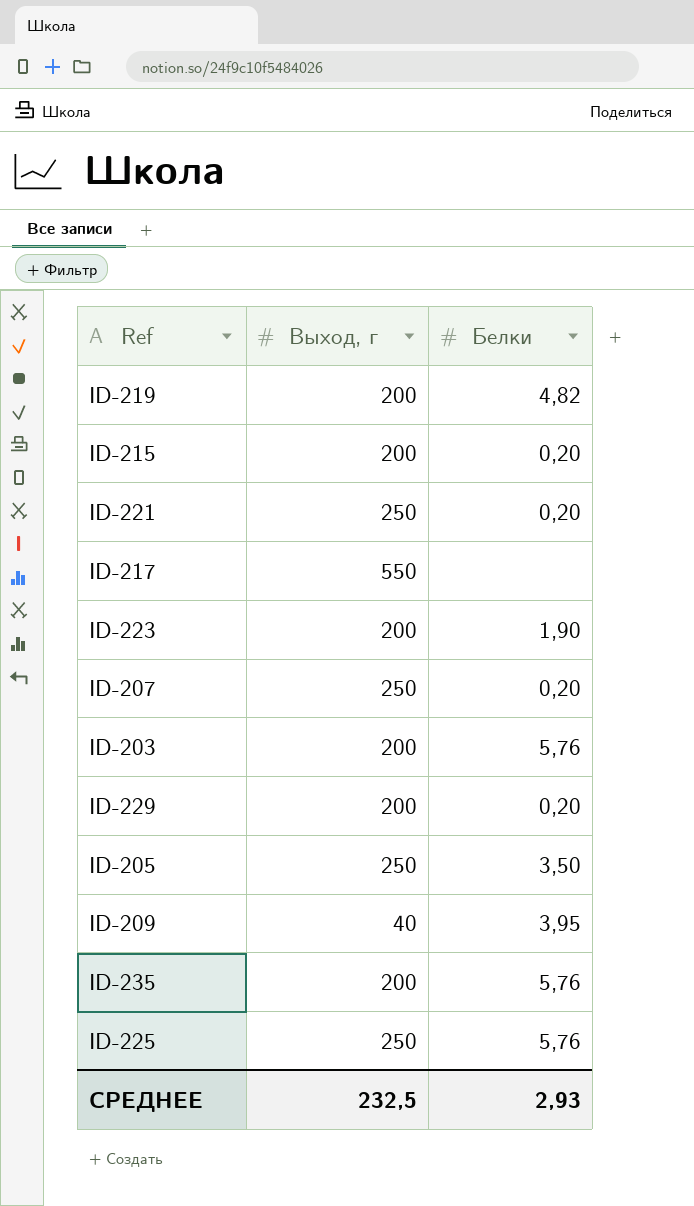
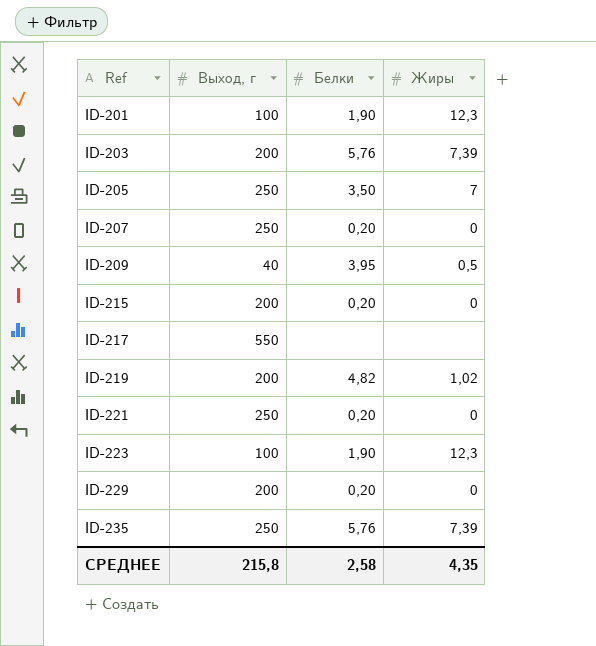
row order: none -> Ref ascending
column Жиры | position: none -> 4
row ID-225: 250 | 5,76 -> none
row ID-201: none -> 100 | 1,90 | 12,3
ID-223 | Выход, г: 200 -> 100
ID-235 | Выход, г: 200 -> 250
СРЕДНЕЕ | Выход, г: 232,5 -> 215,8
СРЕДНЕЕ | Белки: 2,93 -> 2,58

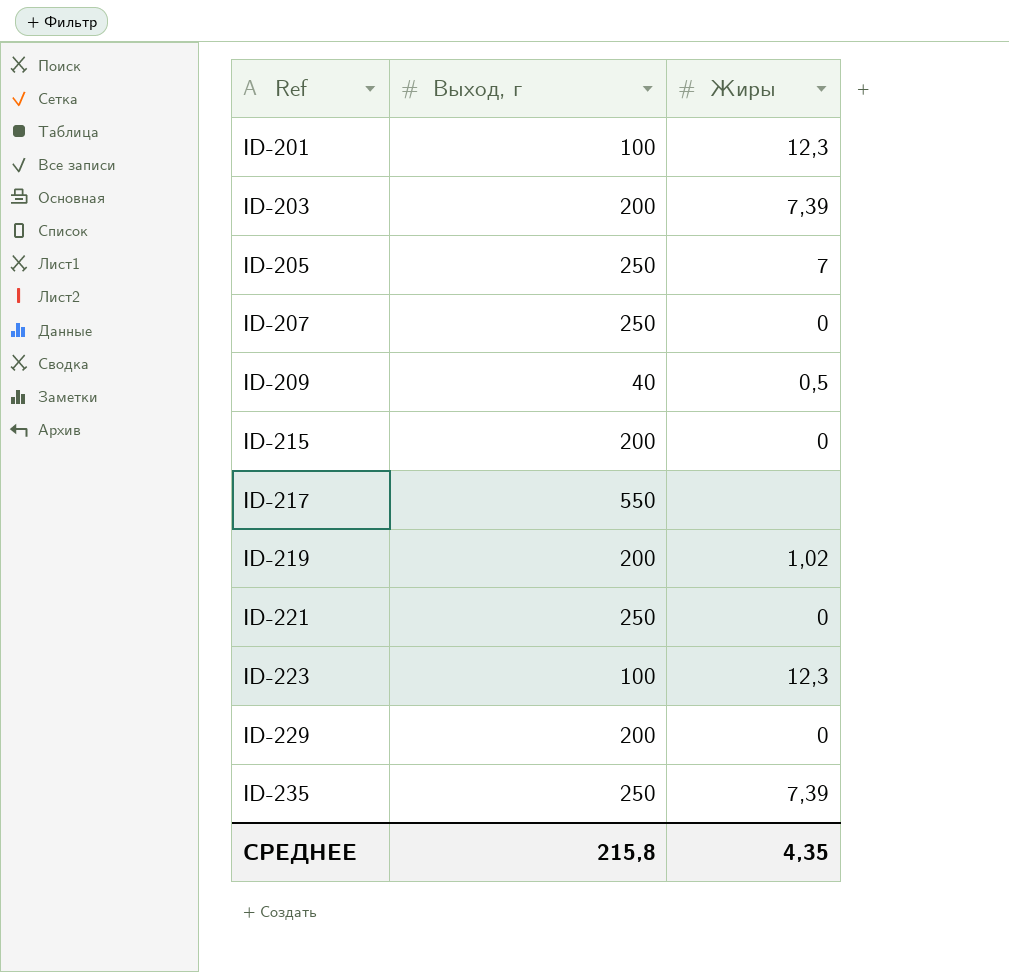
column Белки | position: 3 -> none

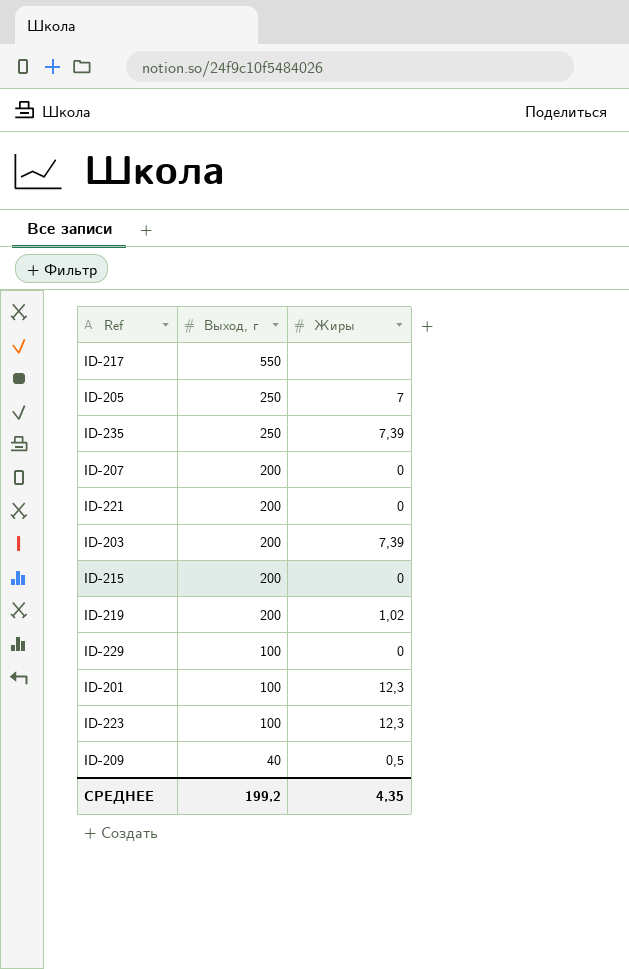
row order: Ref ascending -> Выход, г descending
ID-207 | Выход, г: 250 -> 200
ID-221 | Выход, г: 250 -> 200
ID-229 | Выход, г: 200 -> 100
СРЕДНЕЕ | Выход, г: 215,8 -> 199,2

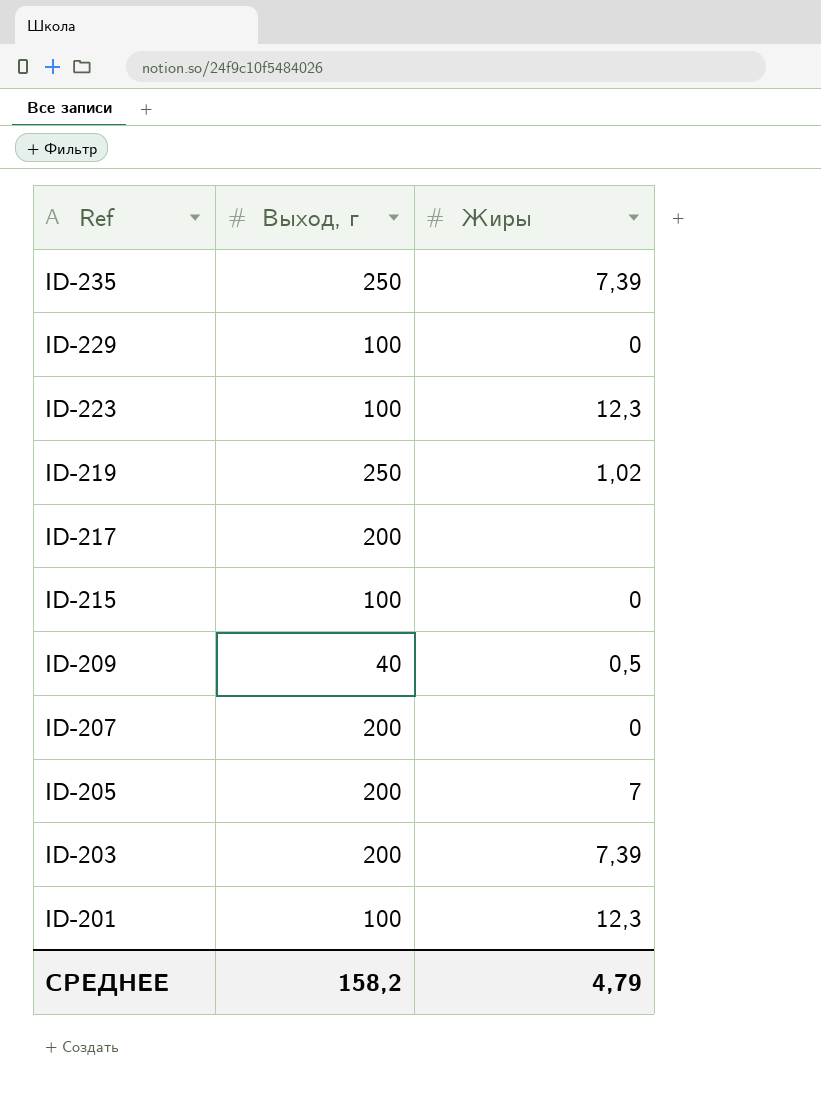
row order: Выход, г descending -> Ref descending
row ID-221: 200 | 0 -> none
ID-219 | Выход, г: 200 -> 250
ID-217 | Выход, г: 550 -> 200
ID-215 | Выход, г: 200 -> 100
ID-205 | Выход, г: 250 -> 200
СРЕДНЕЕ | Выход, г: 199,2 -> 158,2
СРЕДНЕЕ | Жиры: 4,35 -> 4,79

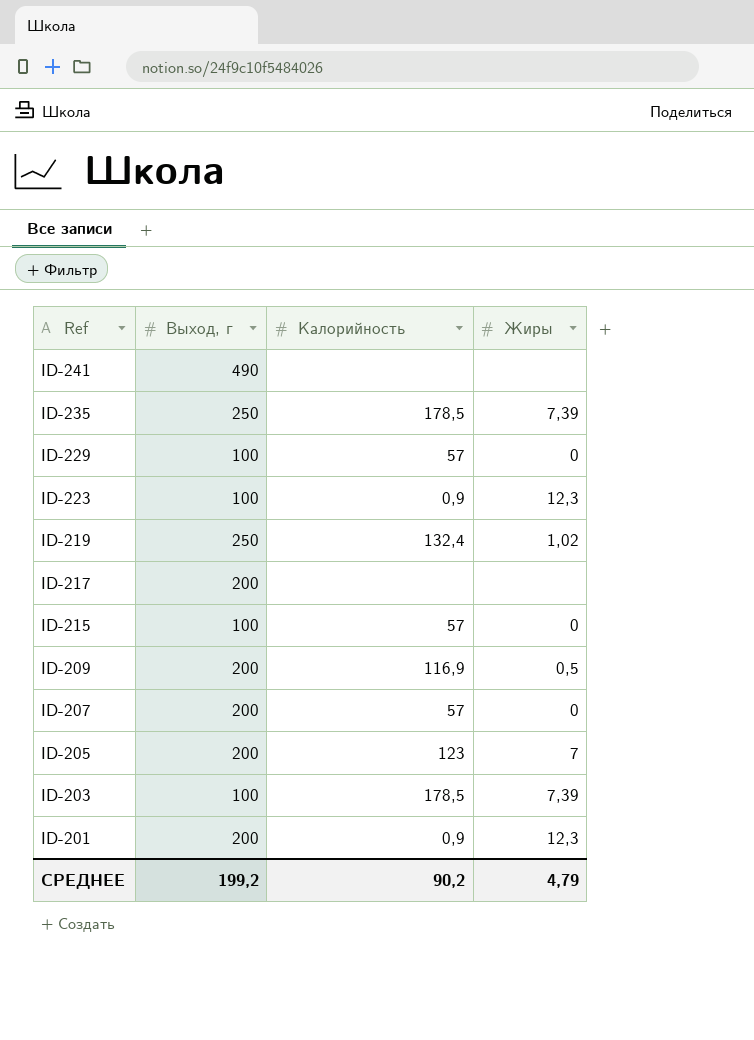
column Калорийность | position: none -> 3
row ID-241: none -> 490 | none | none
ID-209 | Выход, г: 40 -> 200
ID-203 | Выход, г: 200 -> 100
ID-201 | Выход, г: 100 -> 200
СРЕДНЕЕ | Выход, г: 158,2 -> 199,2

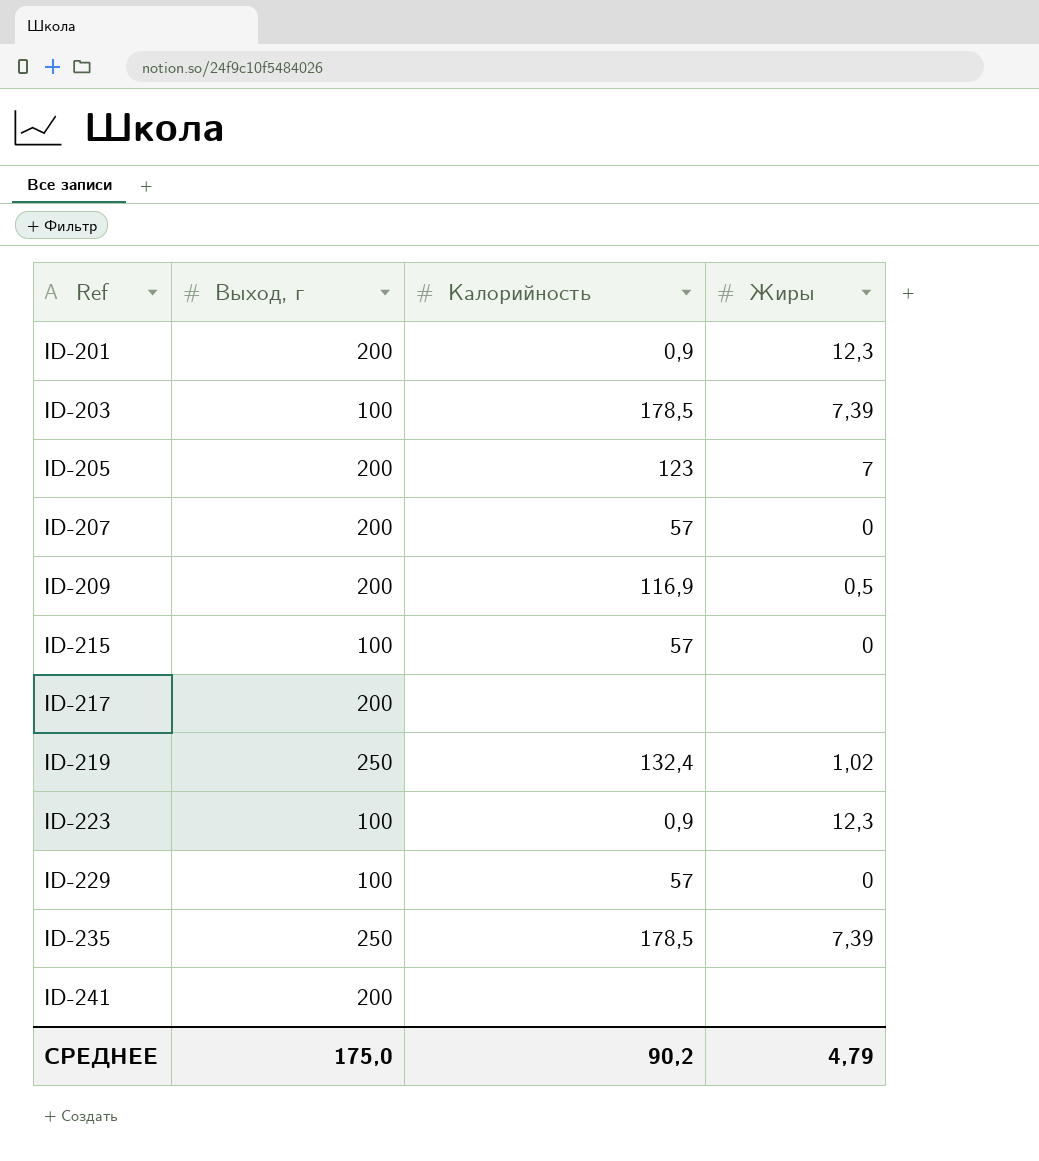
row order: Ref descending -> Ref ascending
ID-241 | Выход, г: 490 -> 200
СРЕДНЕЕ | Выход, г: 199,2 -> 175,0

